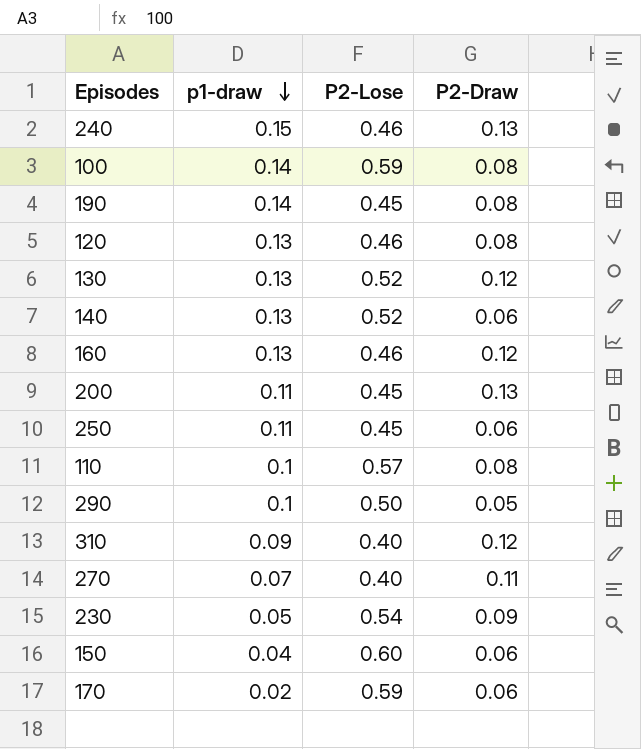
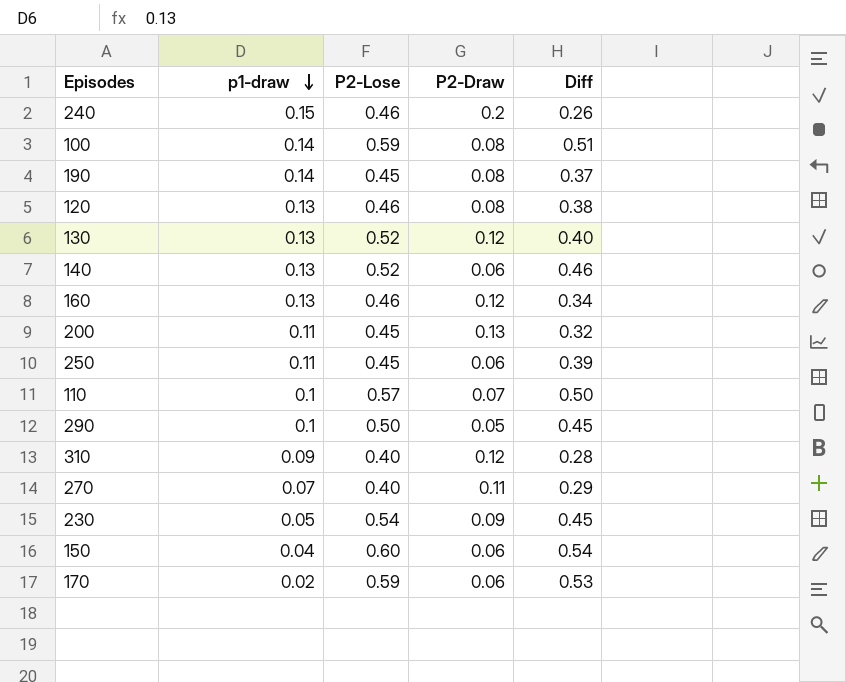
column Diff | formula: none -> [P2-Lose] - [P2-Draw]
240 | P2-Draw: 0.13 -> 0.2
110 | P2-Draw: 0.08 -> 0.07

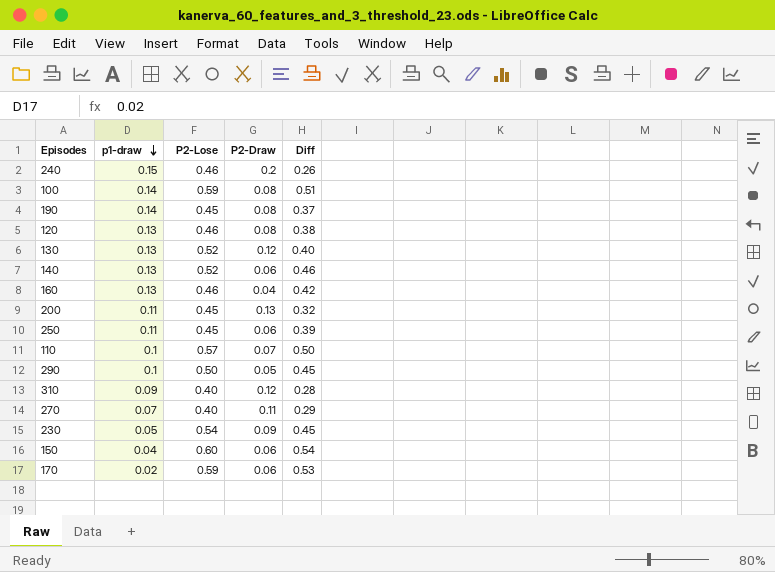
160 | P2-Draw: 0.12 -> 0.04
160 | Diff: 0.34 -> 0.42

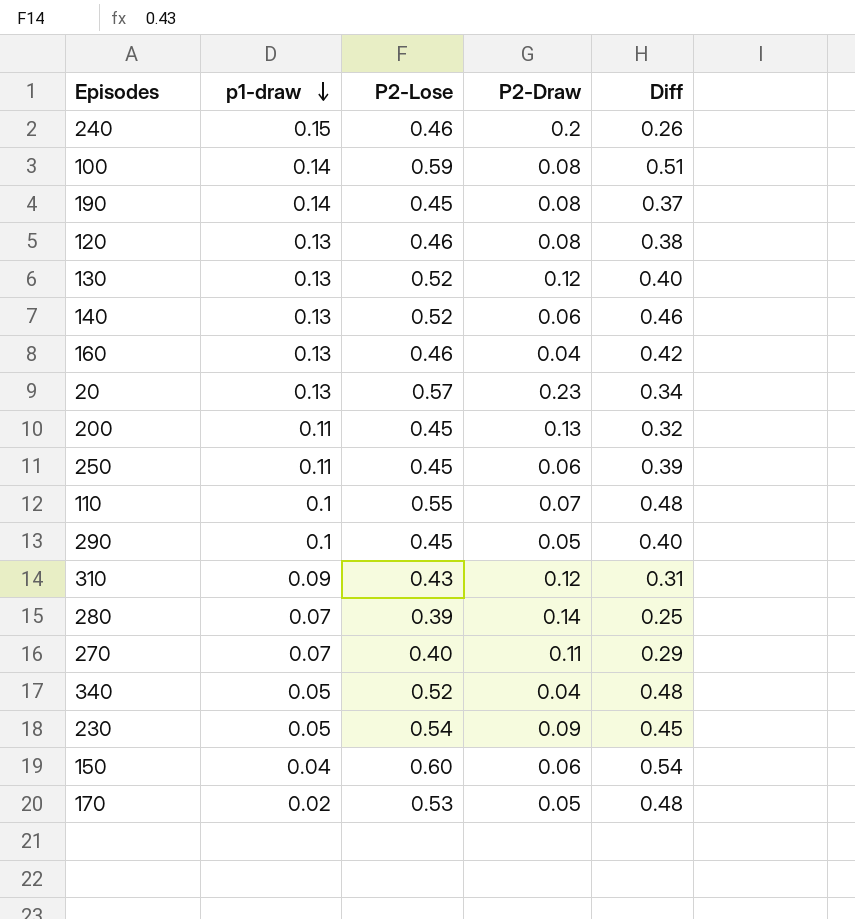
row 20: none -> 0.13 | 0.57 | 0.23 | 0.34
110 | P2-Lose: 0.57 -> 0.55
110 | Diff: 0.50 -> 0.48
290 | P2-Lose: 0.50 -> 0.45
290 | Diff: 0.45 -> 0.40
310 | P2-Lose: 0.40 -> 0.43
310 | Diff: 0.28 -> 0.31
row 280: none -> 0.07 | 0.39 | 0.14 | 0.25
row 340: none -> 0.05 | 0.52 | 0.04 | 0.48
170 | P2-Lose: 0.59 -> 0.53
170 | P2-Draw: 0.06 -> 0.05
170 | Diff: 0.53 -> 0.48

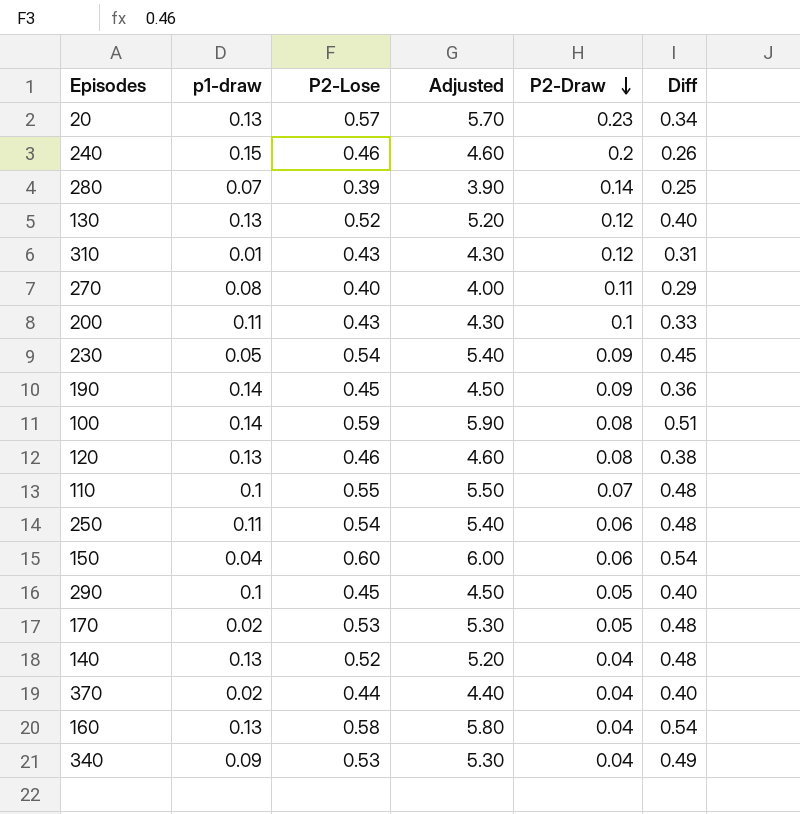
row order: p1-draw descending -> P2-Draw descending
column Adjusted | formula: none -> [P2-Lose] * 10
310 | p1-draw: 0.09 -> 0.01
270 | p1-draw: 0.07 -> 0.08
200 | P2-Lose: 0.45 -> 0.43
200 | P2-Draw: 0.13 -> 0.1
200 | Diff: 0.32 -> 0.33
190 | P2-Draw: 0.08 -> 0.09
190 | Diff: 0.37 -> 0.36
250 | P2-Lose: 0.45 -> 0.54
250 | Diff: 0.39 -> 0.48
140 | P2-Draw: 0.06 -> 0.04
140 | Diff: 0.46 -> 0.48
row 370: none -> 0.02 | 0.44 | 4.40 | 0.04 | 0.40
160 | P2-Lose: 0.46 -> 0.58
160 | Diff: 0.42 -> 0.54
340 | p1-draw: 0.05 -> 0.09
340 | P2-Lose: 0.52 -> 0.53
340 | Diff: 0.48 -> 0.49

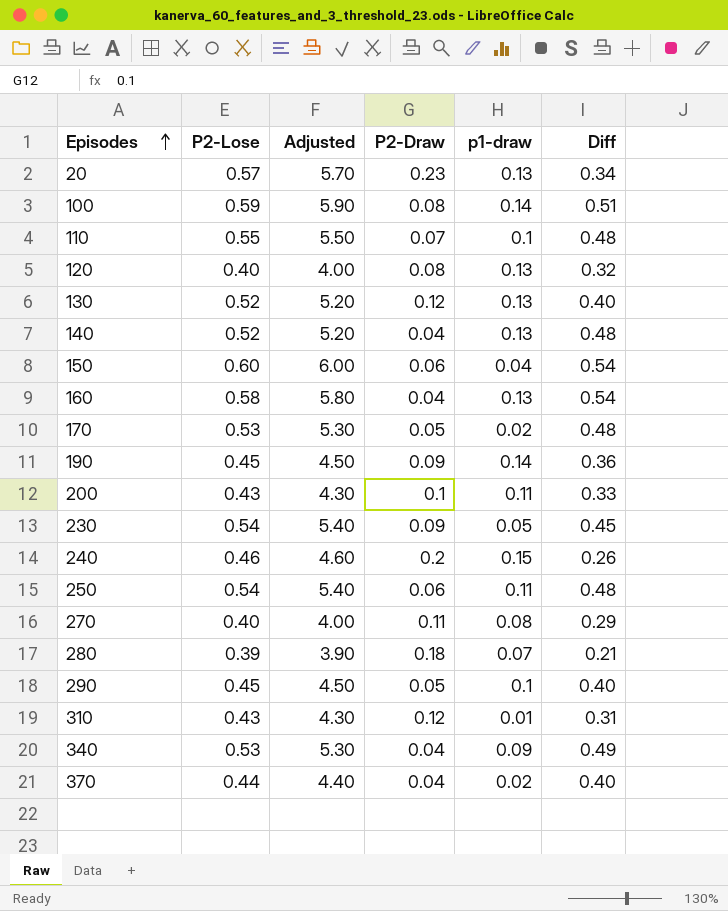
row order: P2-Draw descending -> Episodes ascending
column p1-draw | position: 2 -> 5
120 | P2-Lose: 0.46 -> 0.40
120 | Adjusted: 4.60 -> 4.00
120 | Diff: 0.38 -> 0.32
280 | P2-Draw: 0.14 -> 0.18
280 | Diff: 0.25 -> 0.21

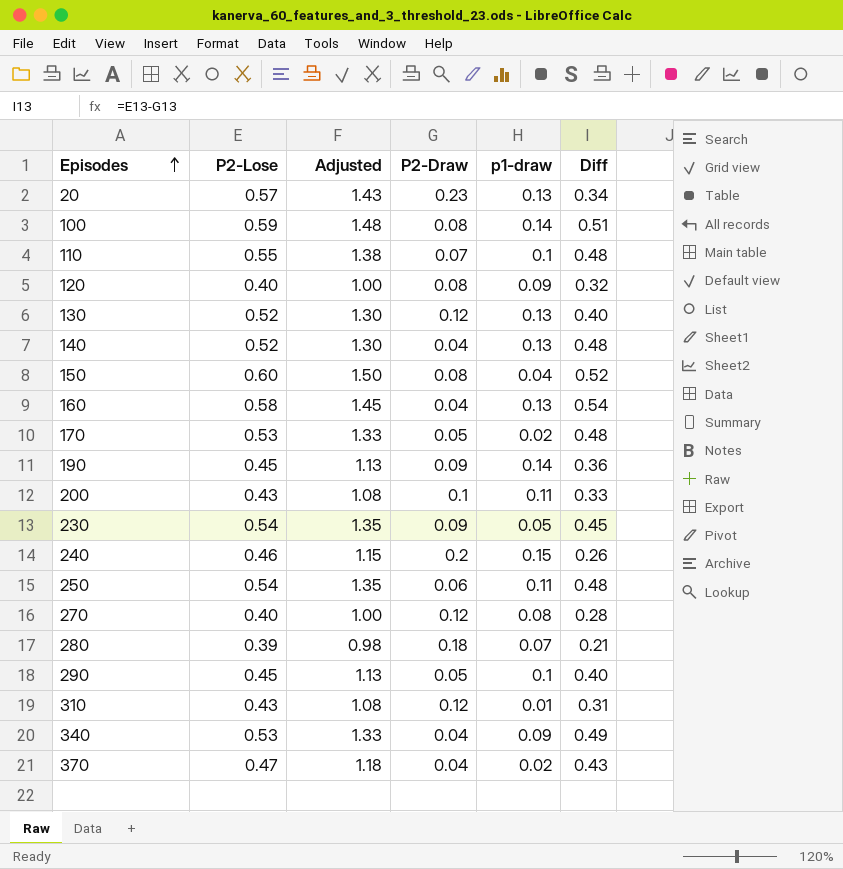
column Adjusted | formula: [P2-Lose] * 10 -> [P2-Lose] * 2.5
120 | p1-draw: 0.13 -> 0.09
150 | P2-Draw: 0.06 -> 0.08
150 | Diff: 0.54 -> 0.52
270 | P2-Draw: 0.11 -> 0.12
270 | Diff: 0.29 -> 0.28
370 | P2-Lose: 0.44 -> 0.47
370 | Diff: 0.40 -> 0.43

